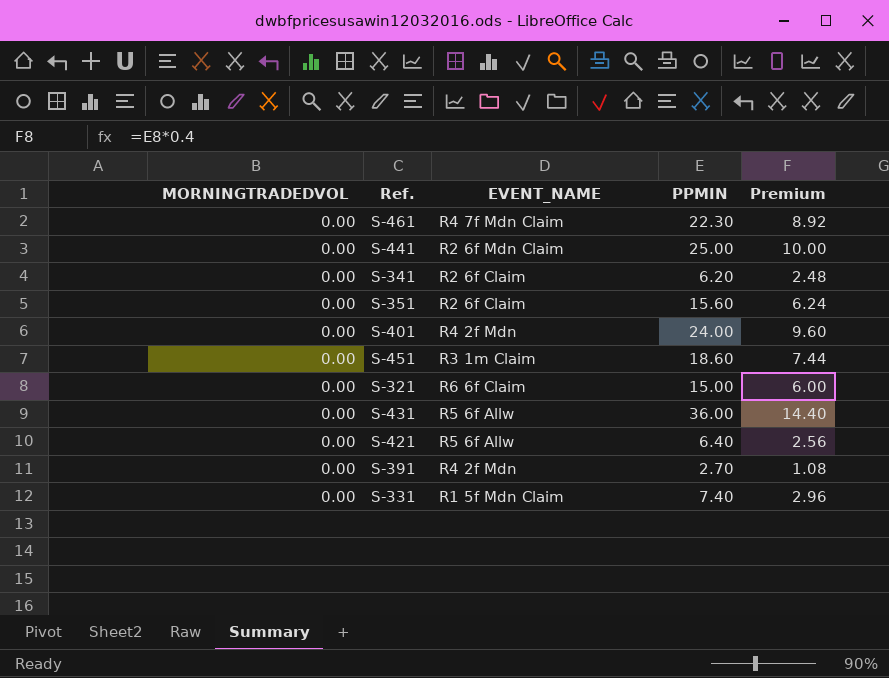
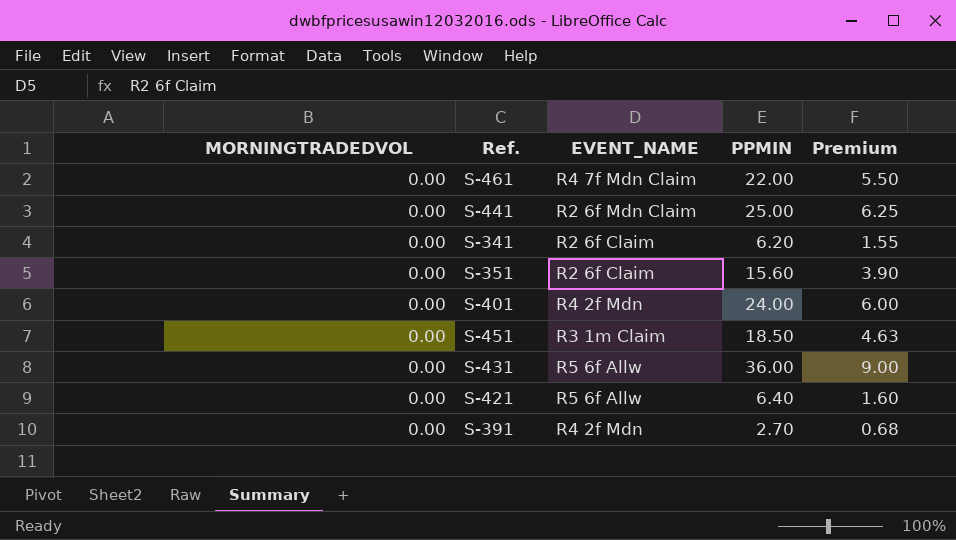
column Premium | formula: [PPMIN] * 0.4 -> [PPMIN] * 0.25
row S-321: 0.00 | R6 6f Claim | 15.00 | 6.00 -> none
row S-331: 0.00 | R1 5f Mdn Claim | 7.40 | 2.96 -> none
S-461 | PPMIN: 22.30 -> 22.00
S-451 | PPMIN: 18.60 -> 18.50

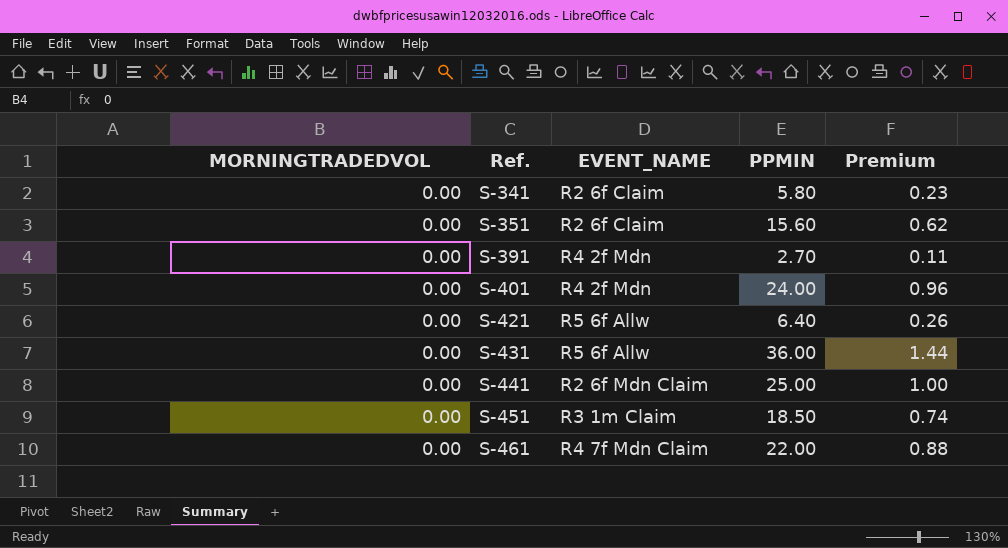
row order: none -> Ref. ascending
column Premium | formula: [PPMIN] * 0.25 -> [PPMIN] * 0.04
S-341 | PPMIN: 6.20 -> 5.80

